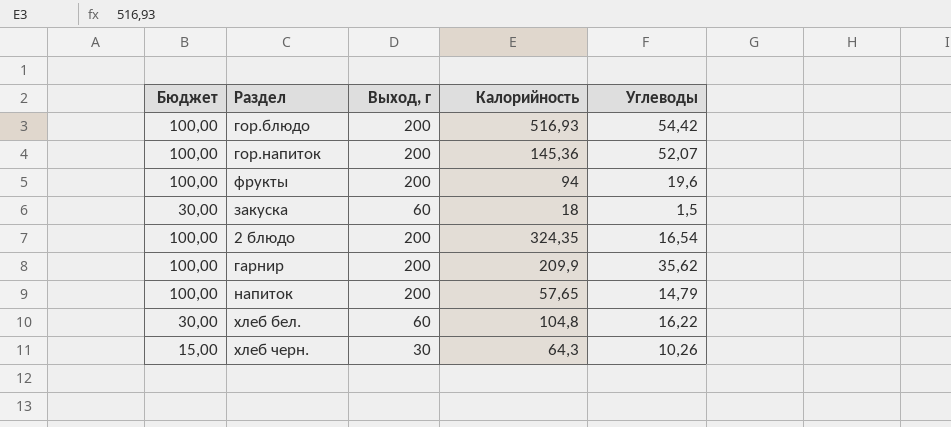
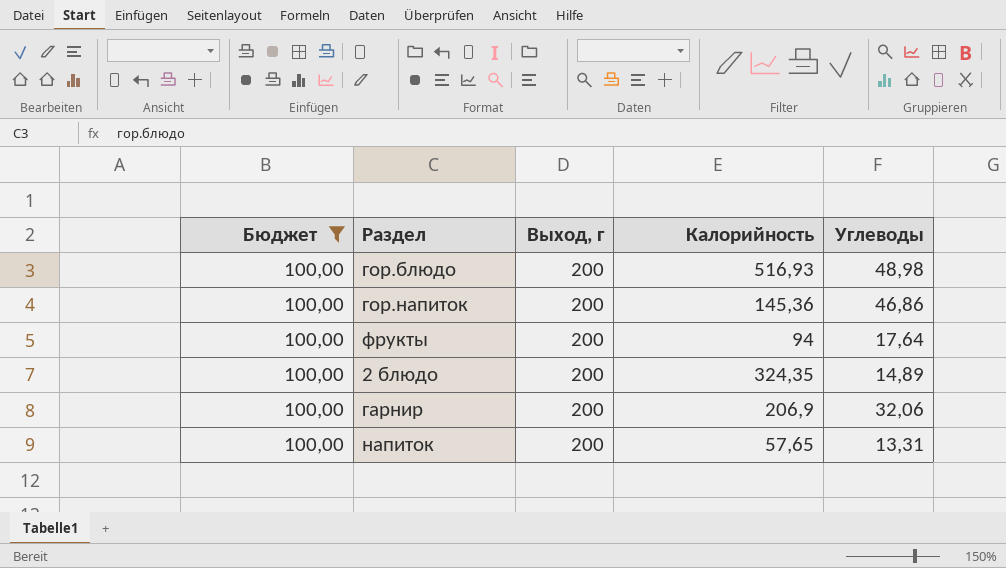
filter: none -> Бюджет = 100,00
гор.блюдо | Углеводы: 54,42 -> 48,98
гор.напиток | Углеводы: 52,07 -> 46,86
фрукты | Углеводы: 19,6 -> 17,64
2 блюдо | Углеводы: 16,54 -> 14,89
гарнир | Калорийность: 209,9 -> 206,9
гарнир | Углеводы: 35,62 -> 32,06
напиток | Углеводы: 14,79 -> 13,31

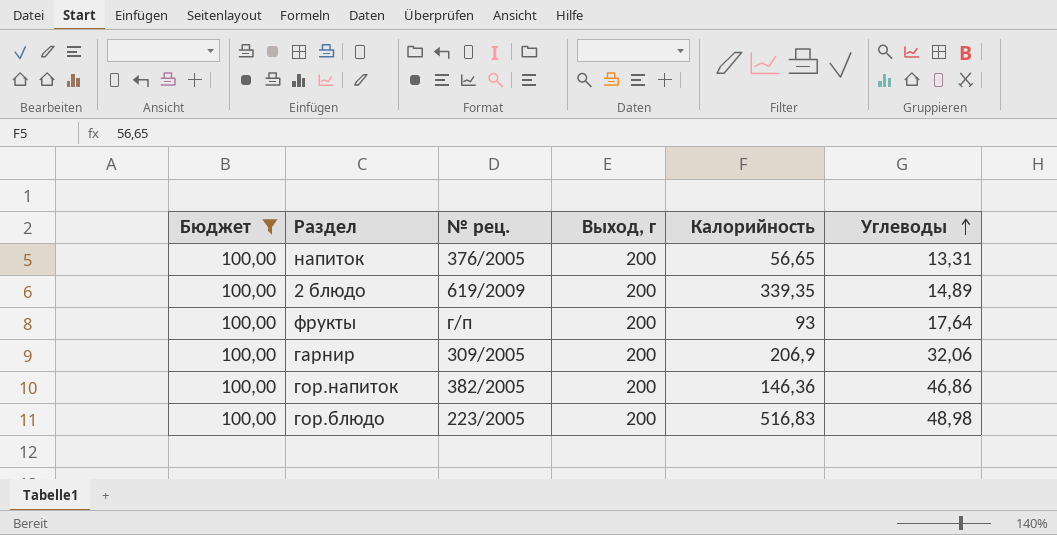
row order: none -> Углеводы ascending
column № рец. | position: none -> 3
напиток | Калорийность: 57,65 -> 56,65
2 блюдо | Калорийность: 324,35 -> 339,35
фрукты | Калорийность: 94 -> 93
гор.напиток | Калорийность: 145,36 -> 146,36
гор.блюдо | Калорийность: 516,93 -> 516,83

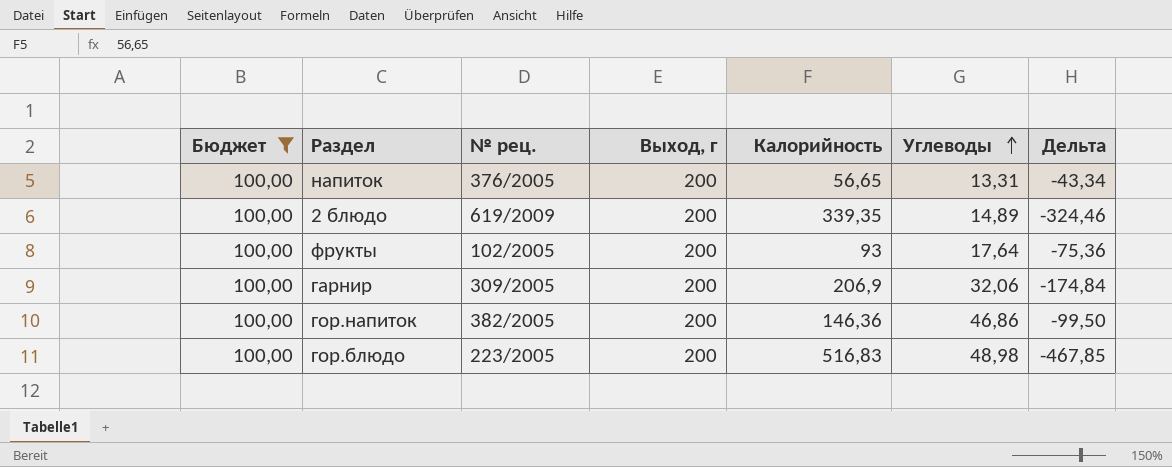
column Дельта | formula: none -> [Углеводы] - [Калорийность]
фрукты | № рец.: г/п -> 102/2005

